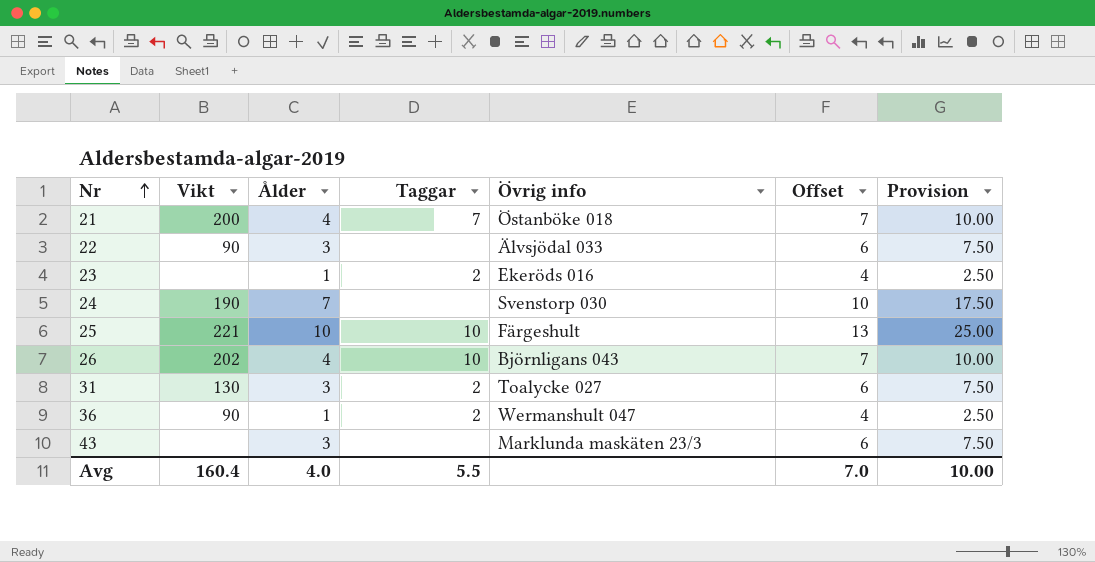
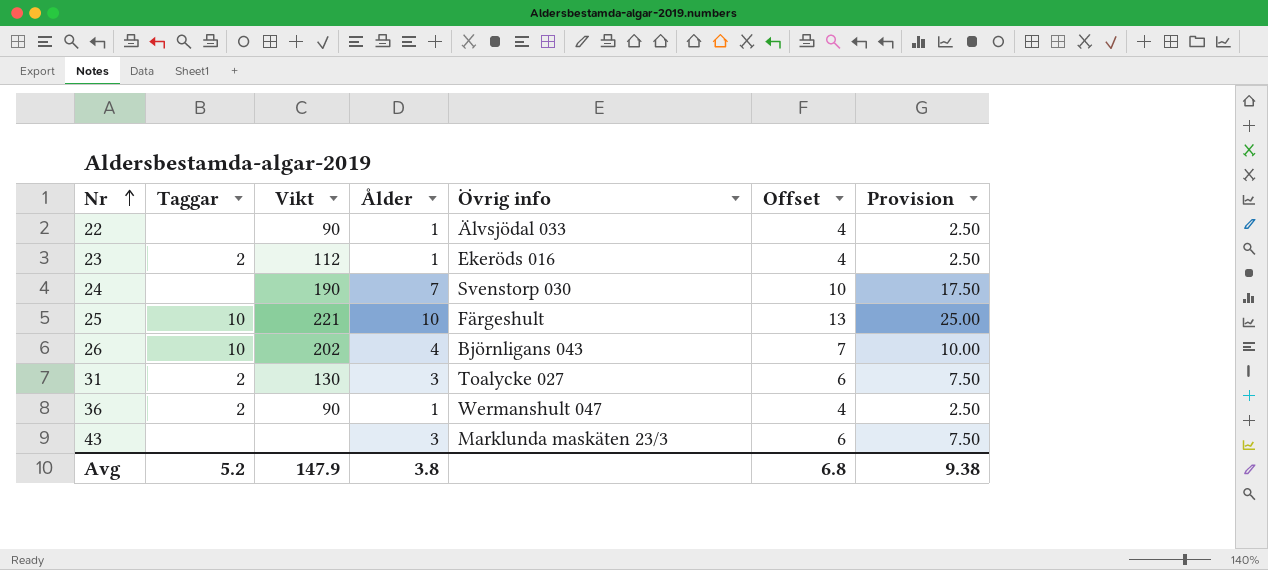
column Taggar | position: 4 -> 2
row 21: 200 | 4 | 7 | Östanböke 018 | 7 | 10.00 -> none
22 | Ålder: 3 -> 1
22 | Offset: 6 -> 4
22 | Provision: 7.50 -> 2.50
23 | Vikt: none -> 112
Avg | Taggar: 5.5 -> 5.2
Avg | Vikt: 160.4 -> 147.9
Avg | Ålder: 4.0 -> 3.8
Avg | Offset: 7.0 -> 6.8
Avg | Provision: 10.00 -> 9.38

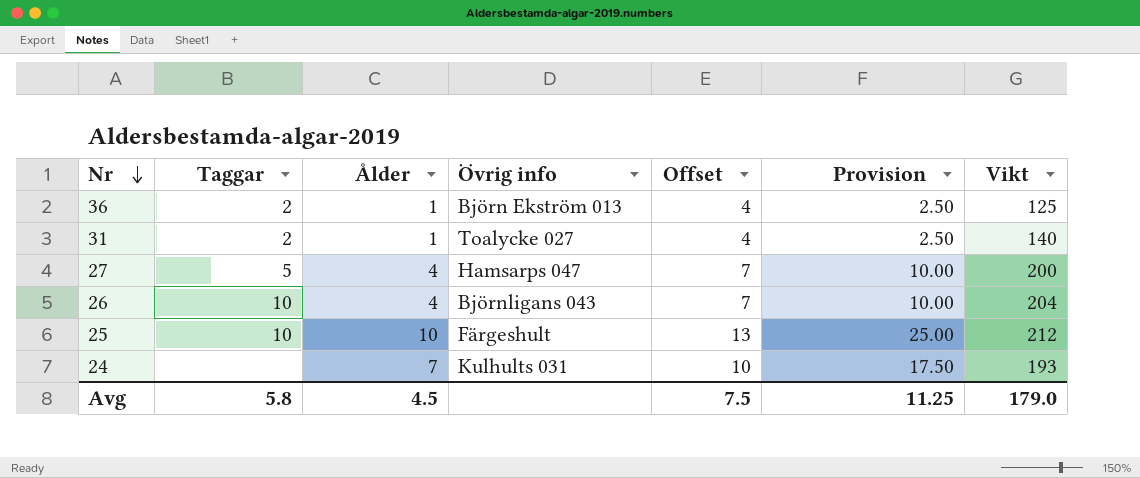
row order: Nr ascending -> Nr descending
column Vikt | position: 3 -> 7
row 22: none | 90 | 1 | Älvsjödal 033 | 4 | 2.50 -> none
row 23: 2 | 112 | 1 | Ekeröds 016 | 4 | 2.50 -> none
row 43: none | none | 3 | Marklunda maskäten 23/3 | 6 | 7.50 -> none
36 | Övrig info: Wermanshult 047 -> Björn Ekström 013
36 | Vikt: 90 -> 125
31 | Ålder: 3 -> 1
31 | Offset: 6 -> 4
31 | Provision: 7.50 -> 2.50
31 | Vikt: 130 -> 140
row 27: none -> 5 | 4 | Hamsarps 047 | 7 | 10.00 | 200
26 | Vikt: 202 -> 204
25 | Vikt: 221 -> 212
24 | Övrig info: Svenstorp 030 -> Kulhults 031
24 | Vikt: 190 -> 193
Avg | Taggar: 5.2 -> 5.8
Avg | Ålder: 3.8 -> 4.5
Avg | Offset: 6.8 -> 7.5
Avg | Provision: 9.38 -> 11.25
Avg | Vikt: 147.9 -> 179.0

